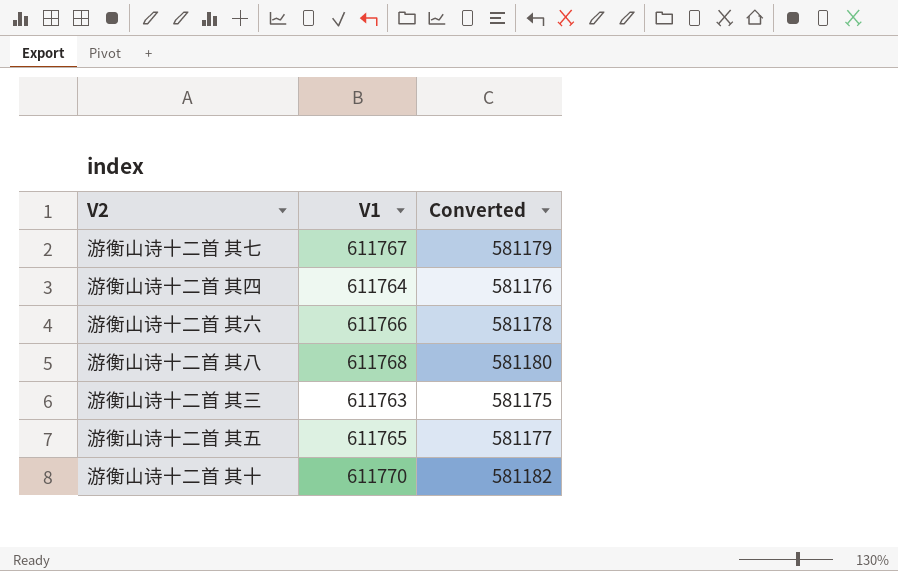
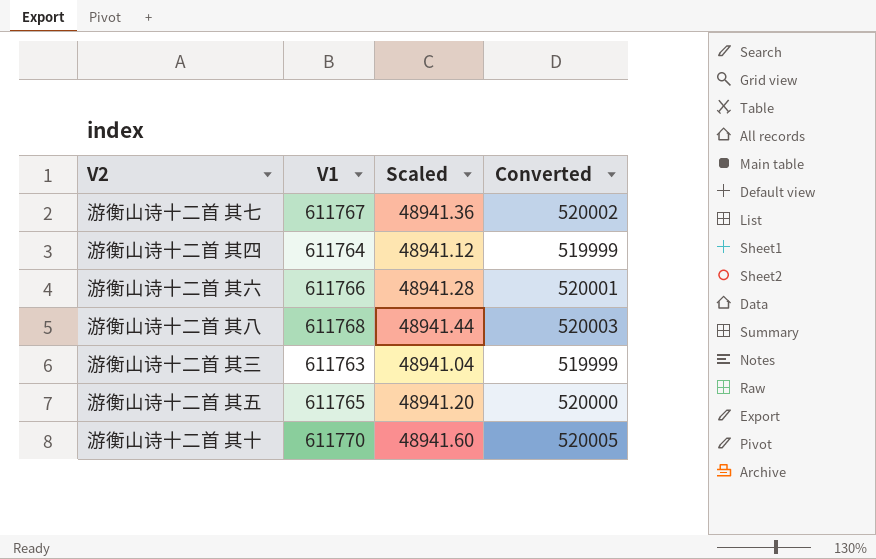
column Scaled | formula: none -> [V1] * 0.08
column Converted | formula: [V1] * 0.95 -> [V1] * 0.85

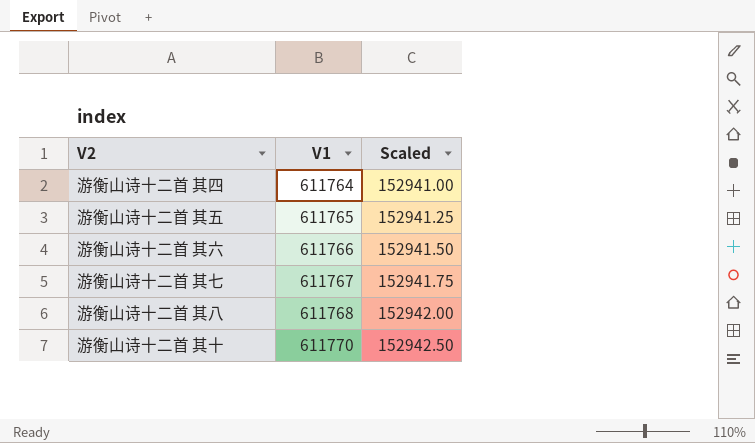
row order: none -> V1 ascending
column Converted | formula: [V1] * 0.85 -> none
column Scaled | formula: [V1] * 0.08 -> [V1] * 0.25
row 游衡山诗十二首 其三: 611763 | 48941.04 | 519999 -> none

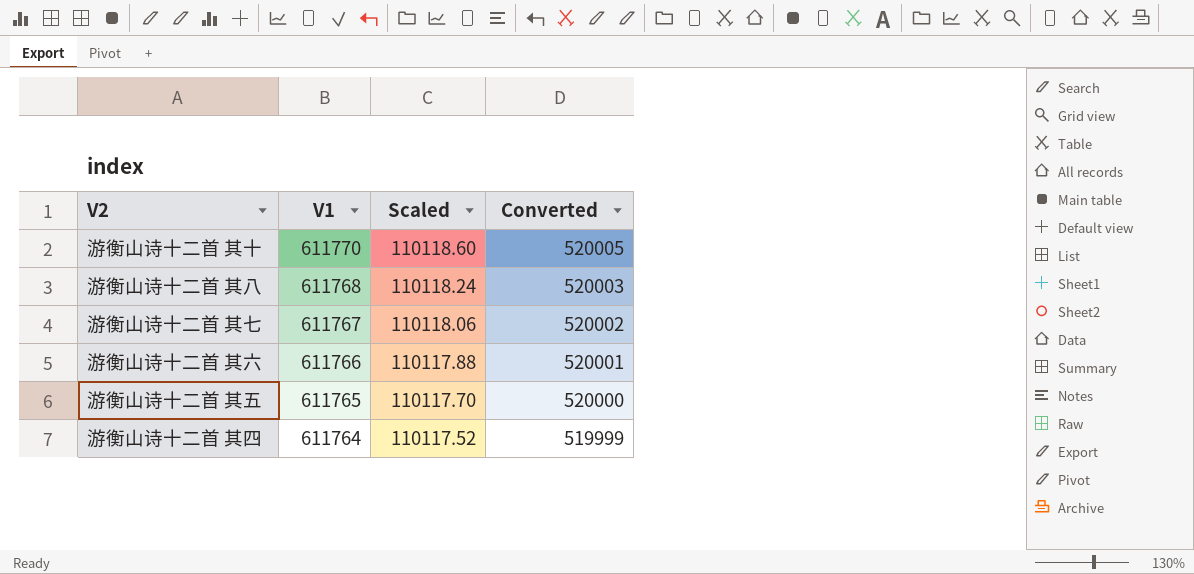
row order: V1 ascending -> V1 descending
column Scaled | formula: [V1] * 0.25 -> [V1] * 0.18
column Converted | formula: none -> [V1] * 0.85

